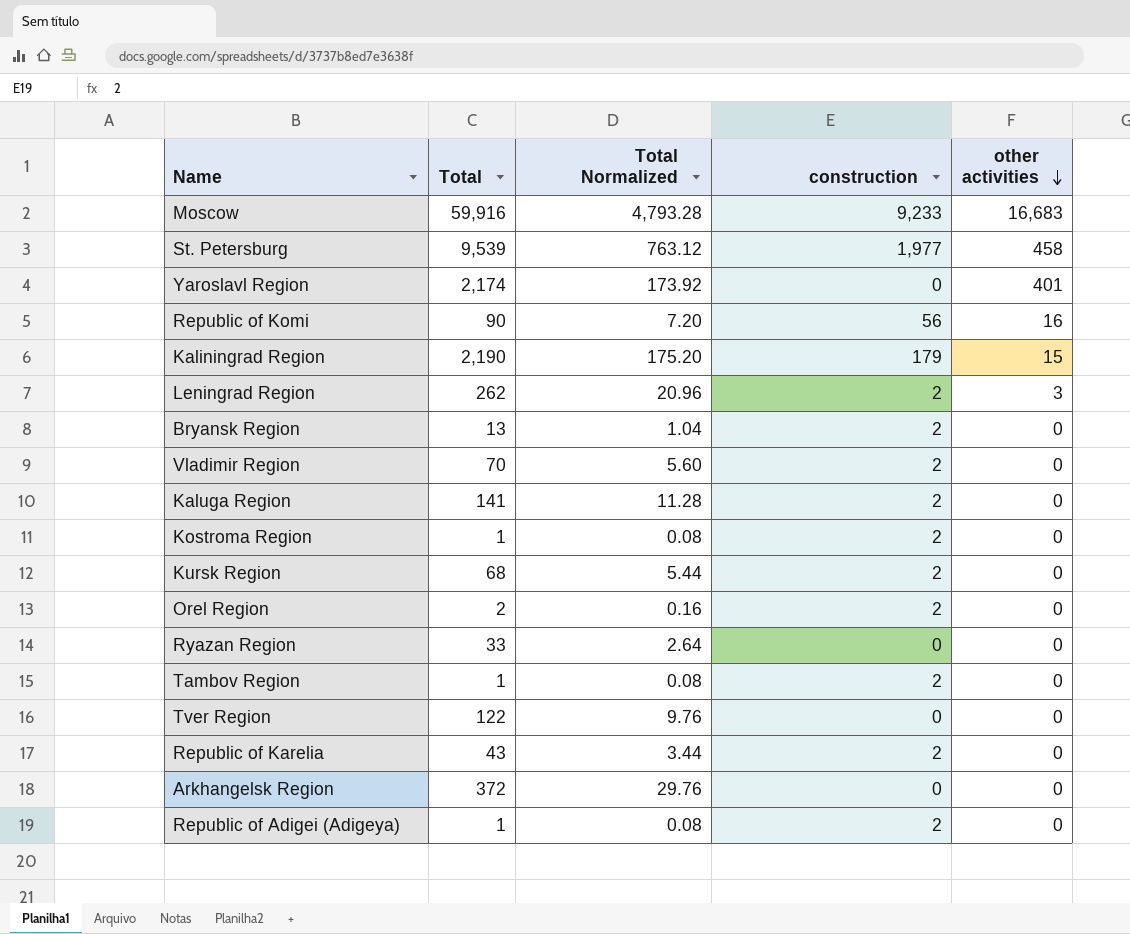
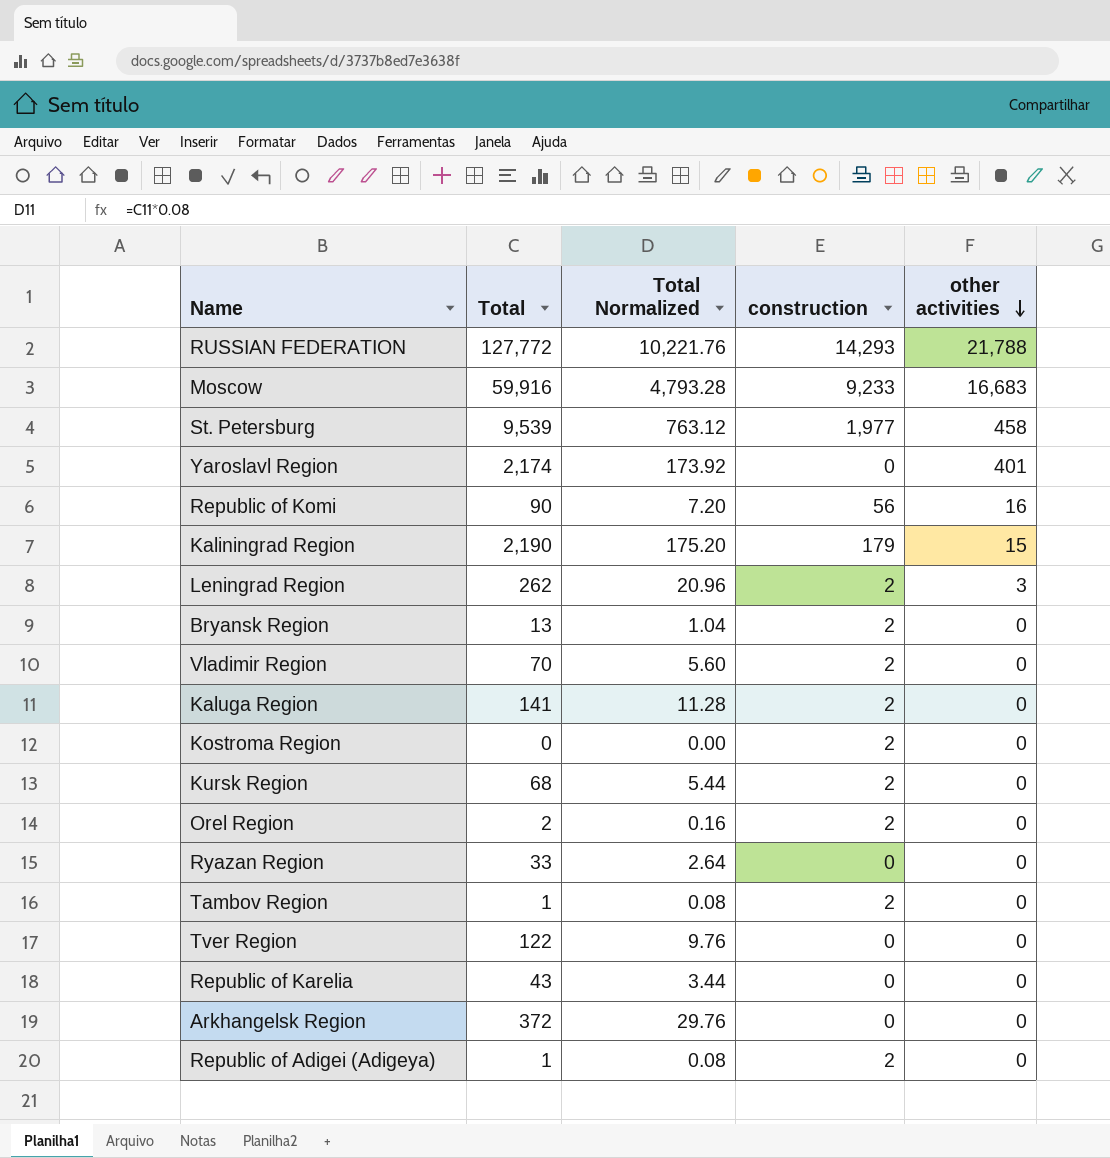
row RUSSIAN FEDERATION: none -> 127,772 | 10,221.76 | 14,293 | 21,788
Kostroma Region | Total: 1 -> 0
Kostroma Region | Total Normalized: 0.08 -> 0.00
Republic of Karelia | construction: 2 -> 0

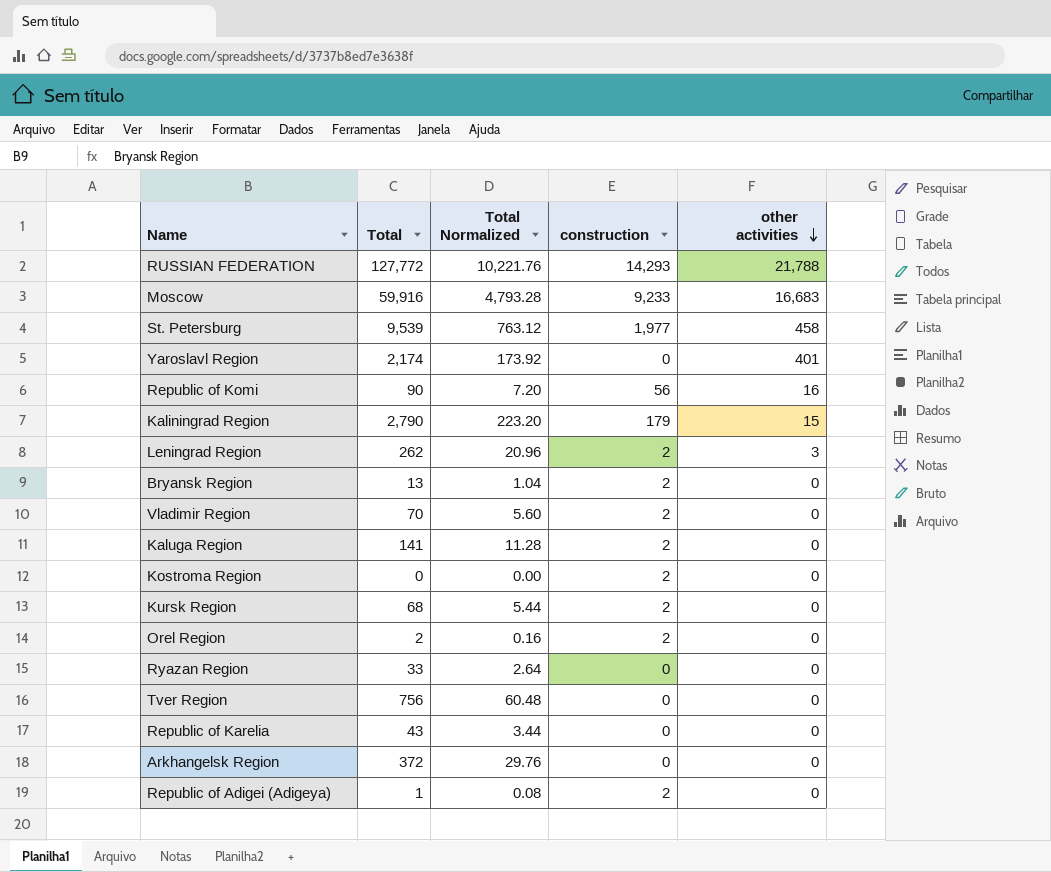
row Tambov Region: 1 | 0.08 | 2 | 0 -> none
Kaliningrad Region | Total: 2,190 -> 2,790
Kaliningrad Region | Total Normalized: 175.20 -> 223.20
Tver Region | Total: 122 -> 756
Tver Region | Total Normalized: 9.76 -> 60.48

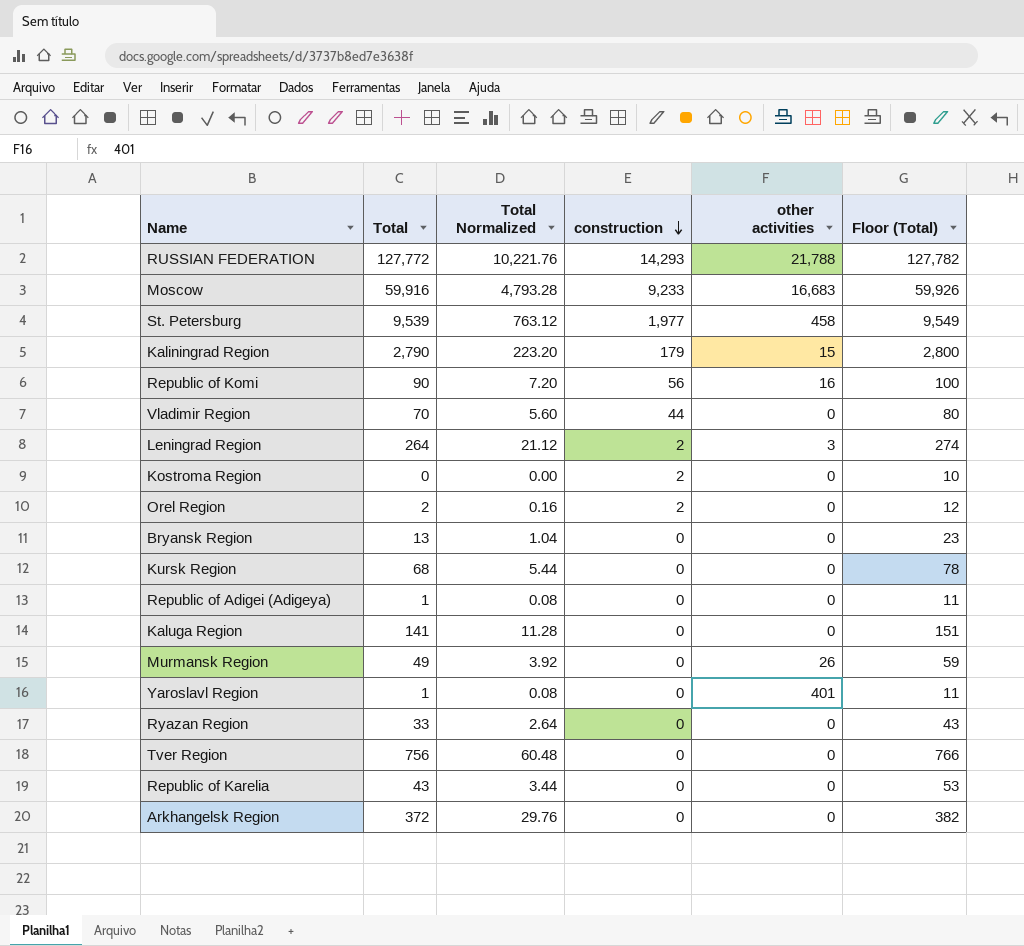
row order: other activities descending -> construction descending
column Floor (Total) | formula: none -> [Total] + 10
Vladimir Region | construction: 2 -> 44
Leningrad Region | Total: 262 -> 264
Leningrad Region | Total Normalized: 20.96 -> 21.12
Bryansk Region | construction: 2 -> 0
Kursk Region | construction: 2 -> 0
Republic of Adigei (Adigeya) | construction: 2 -> 0
Kaluga Region | construction: 2 -> 0
row Murmansk Region: none -> 49 | 3.92 | 0 | 26 | 59
Yaroslavl Region | Total: 2,174 -> 1
Yaroslavl Region | Total Normalized: 173.92 -> 0.08

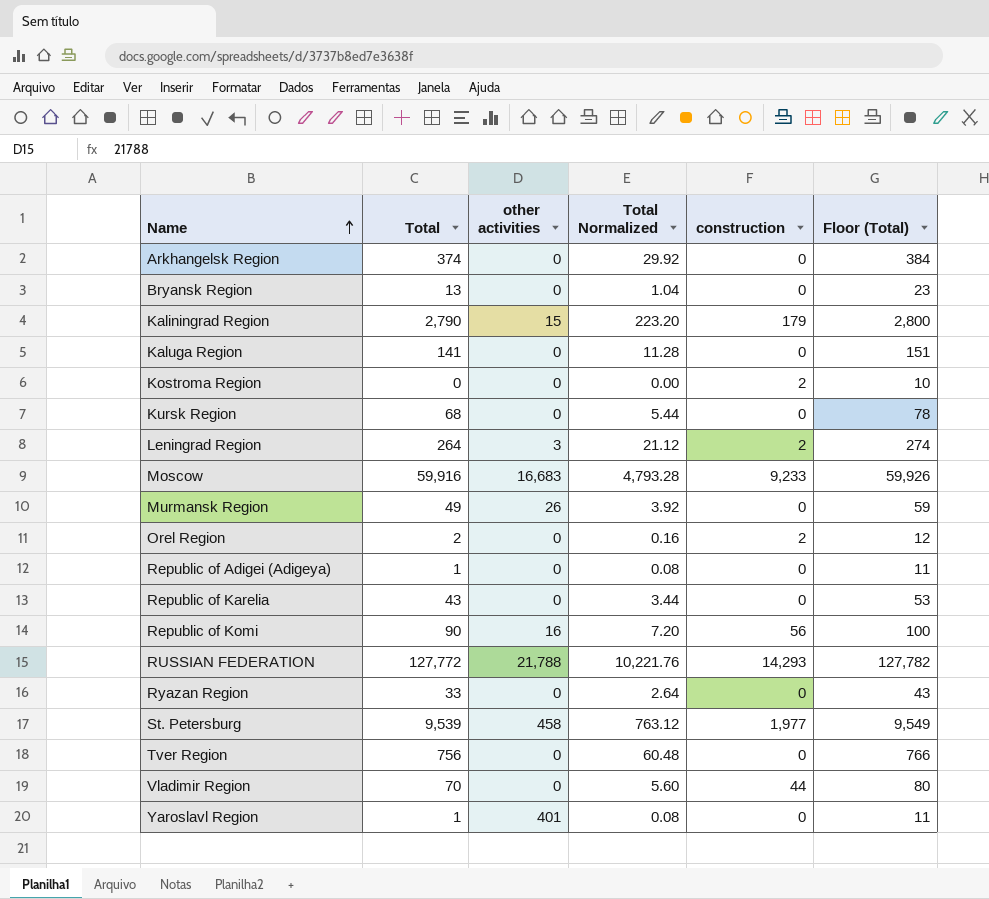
row order: construction descending -> Name ascending
column other activities | position: 5 -> 3
Arkhangelsk Region | Total: 372 -> 374
Arkhangelsk Region | Total Normalized: 29.76 -> 29.92
Arkhangelsk Region | Floor (Total): 382 -> 384

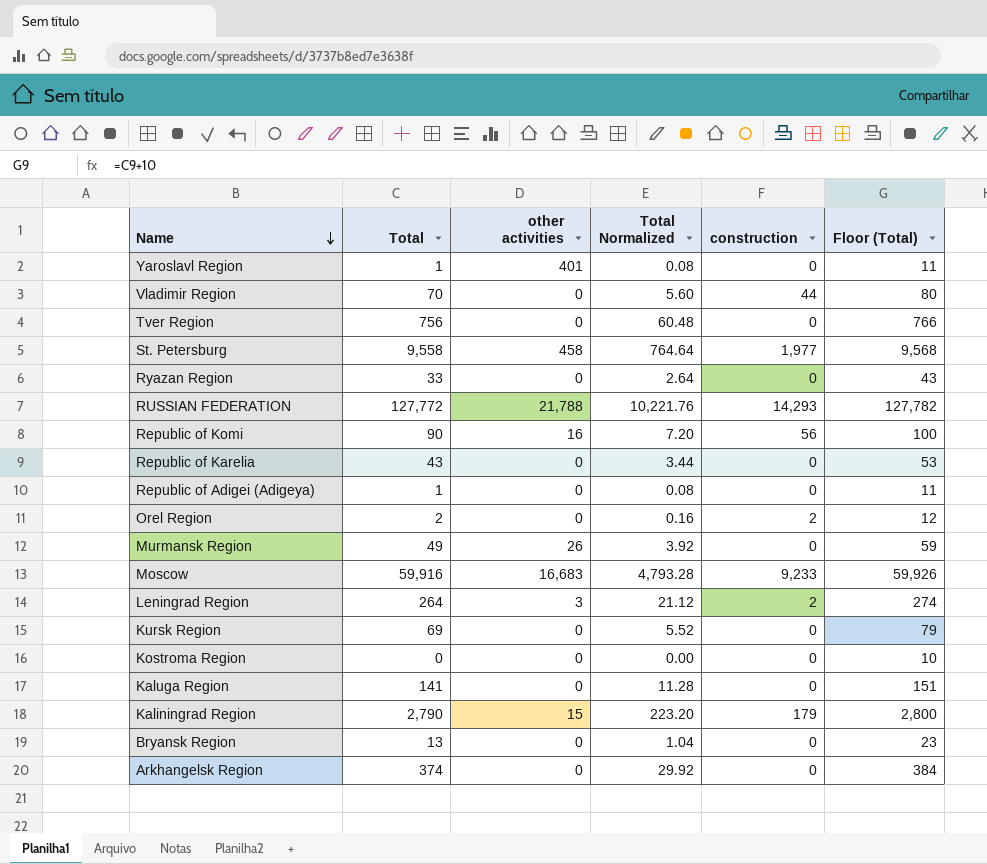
row order: Name ascending -> Name descending
St. Petersburg | Total: 9,539 -> 9,558
St. Petersburg | Total Normalized: 763.12 -> 764.64
St. Petersburg | Floor (Total): 9,549 -> 9,568
Kursk Region | Total: 68 -> 69
Kursk Region | Total Normalized: 5.44 -> 5.52
Kursk Region | Floor (Total): 78 -> 79
Kostroma Region | construction: 2 -> 0

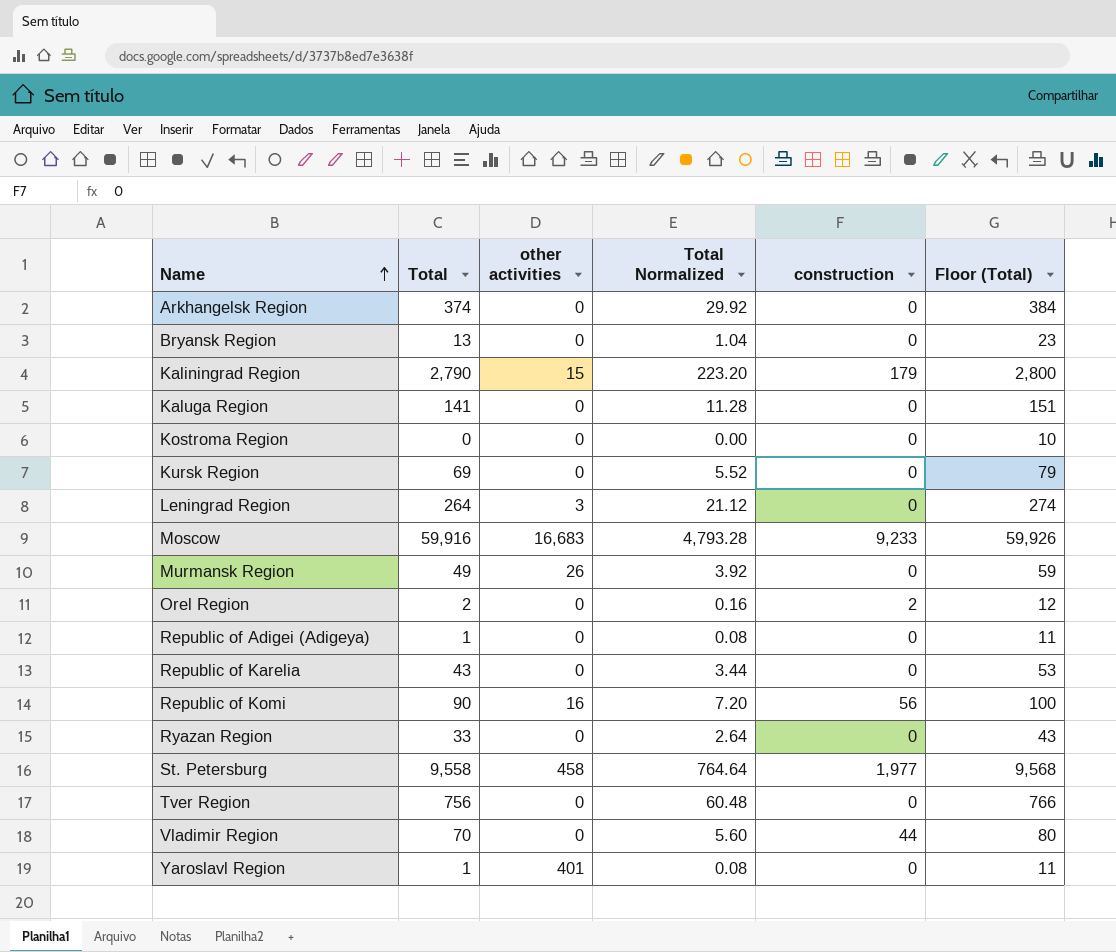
row order: Name descending -> Name ascending
row RUSSIAN FEDERATION: 127,772 | 21,788 | 10,221.76 | 14,293 | 127,782 -> none
Leningrad Region | construction: 2 -> 0

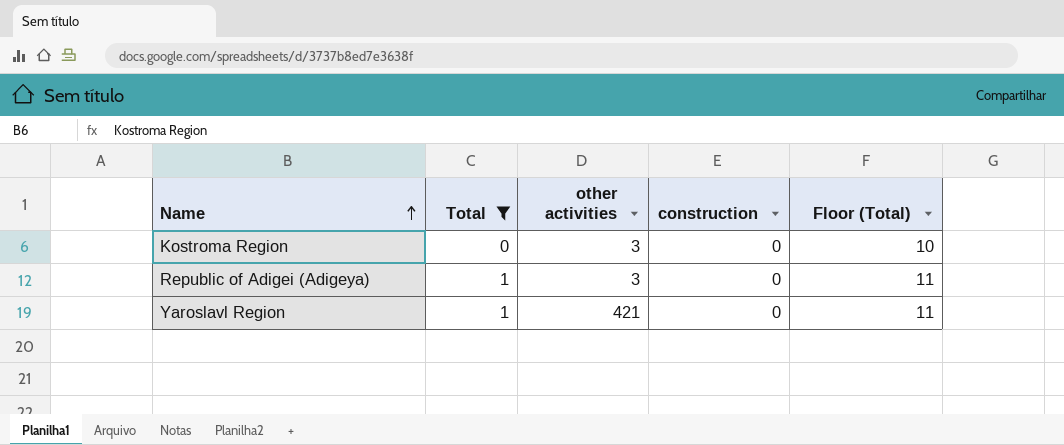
filter: none -> Total <= 1
column Total Normalized | formula: [Total] * 0.08 -> none
Kostroma Region | other activities: 0 -> 3
Republic of Adigei (Adigeya) | other activities: 0 -> 3
Yaroslavl Region | other activities: 401 -> 421

